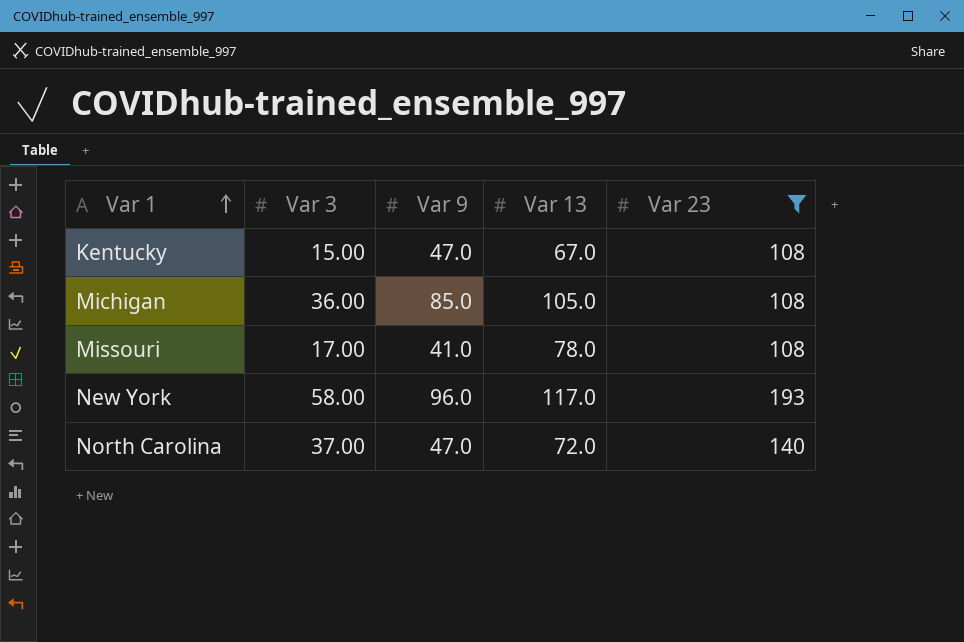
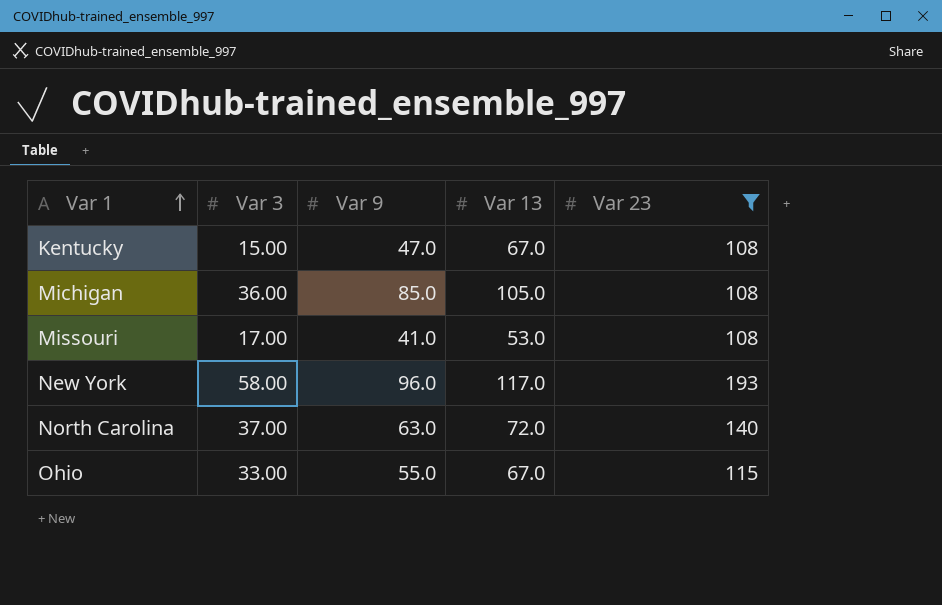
Missouri | Var 13: 78.0 -> 53.0
North Carolina | Var 9: 47.0 -> 63.0
row Ohio: none -> 33.00 | 55.0 | 67.0 | 115

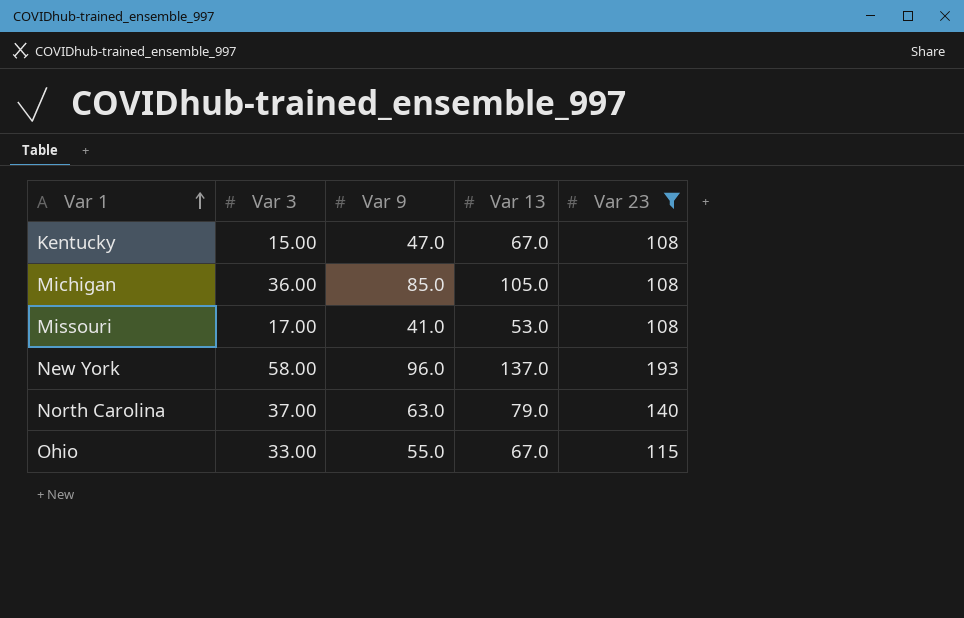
New York | Var 13: 117.0 -> 137.0
North Carolina | Var 13: 72.0 -> 79.0

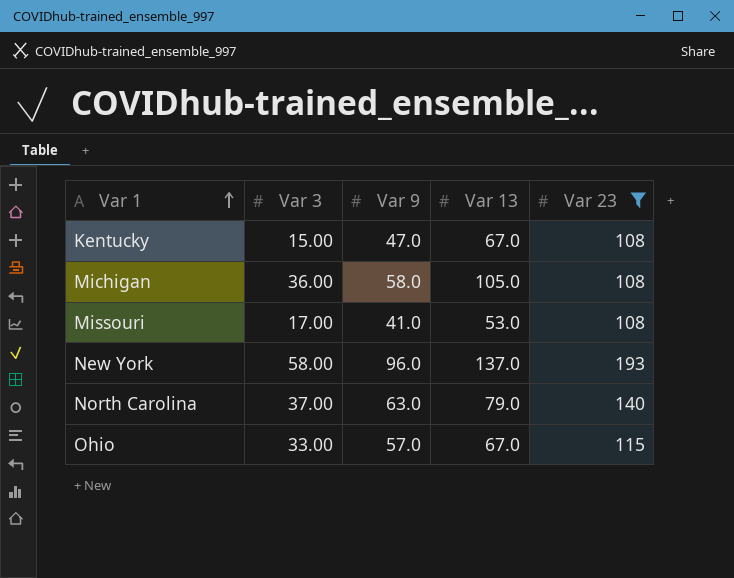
Michigan | Var 9: 85.0 -> 58.0
Ohio | Var 9: 55.0 -> 57.0

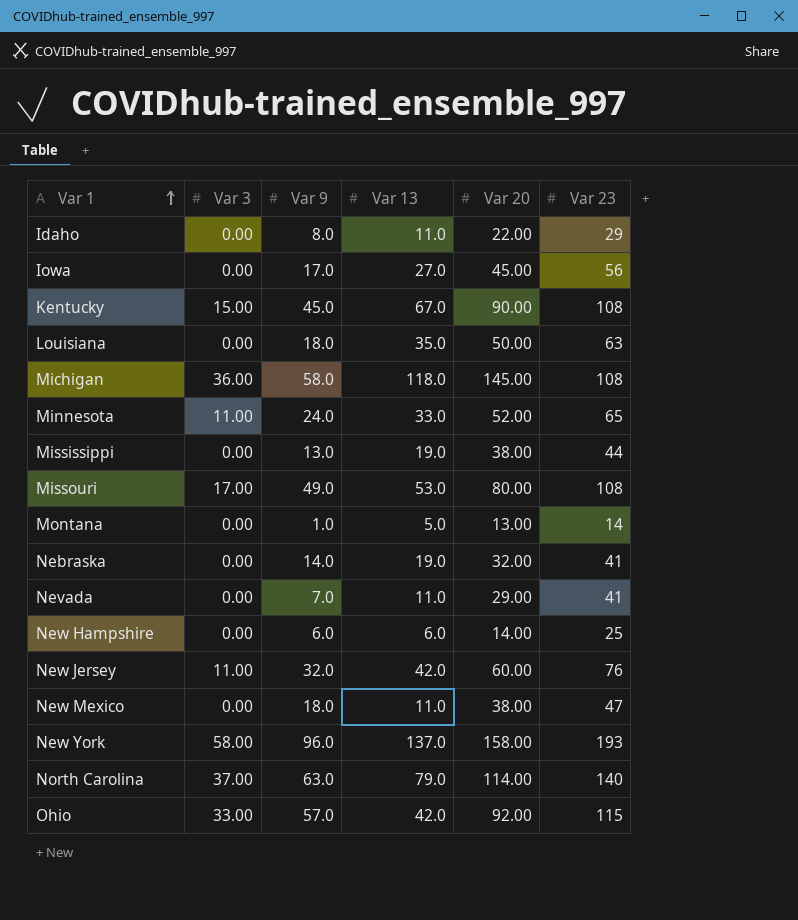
filter: Var 23 >= 108 -> none
column Var 20 | position: none -> 5
Kentucky | Var 9: 47.0 -> 45.0
Michigan | Var 13: 105.0 -> 118.0
Missouri | Var 9: 41.0 -> 49.0
Ohio | Var 13: 67.0 -> 42.0

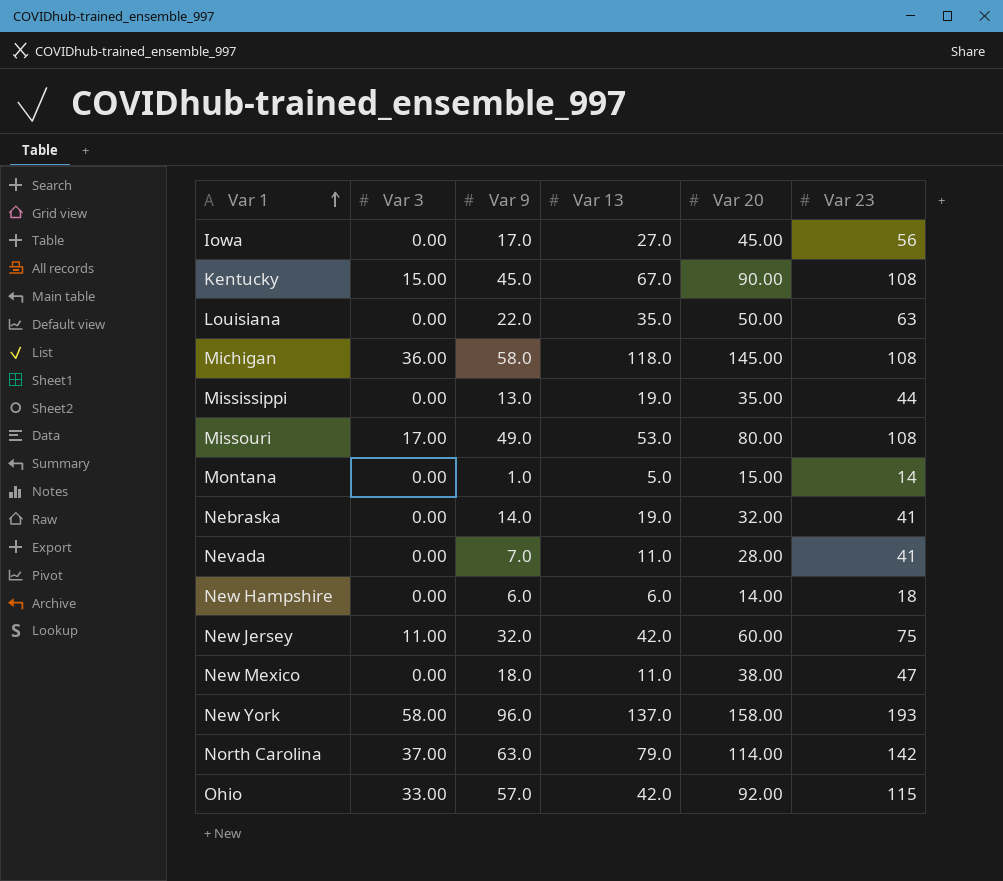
row Idaho: 0.00 | 8.0 | 11.0 | 22.00 | 29 -> none
row Minnesota: 11.00 | 24.0 | 33.0 | 52.00 | 65 -> none
Louisiana | Var 9: 18.0 -> 22.0
Mississippi | Var 20: 38.00 -> 35.00
Montana | Var 20: 13.00 -> 15.00
Nevada | Var 20: 29.00 -> 28.00
New Hampshire | Var 23: 25 -> 18
New Jersey | Var 23: 76 -> 75
North Carolina | Var 23: 140 -> 142

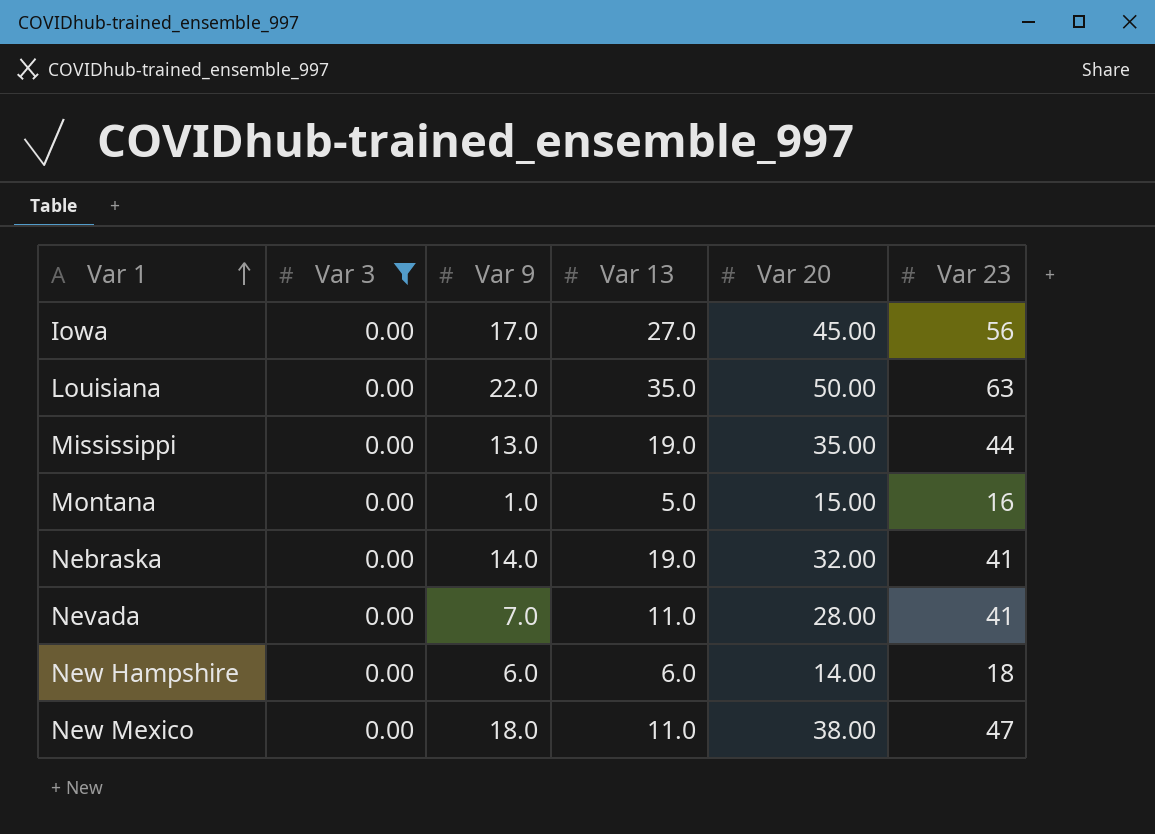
filter: none -> Var 3 = 0.00
Montana | Var 23: 14 -> 16

